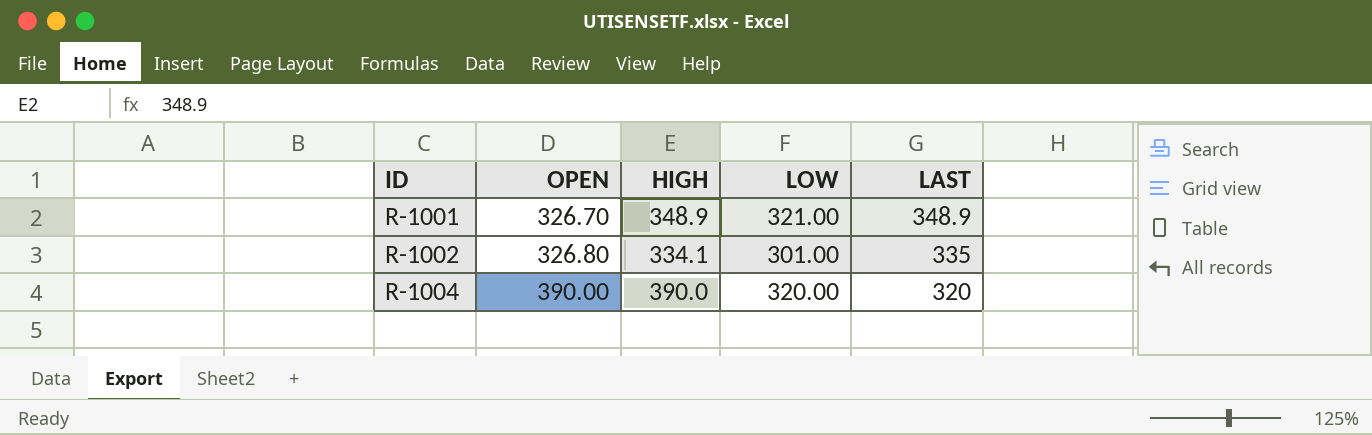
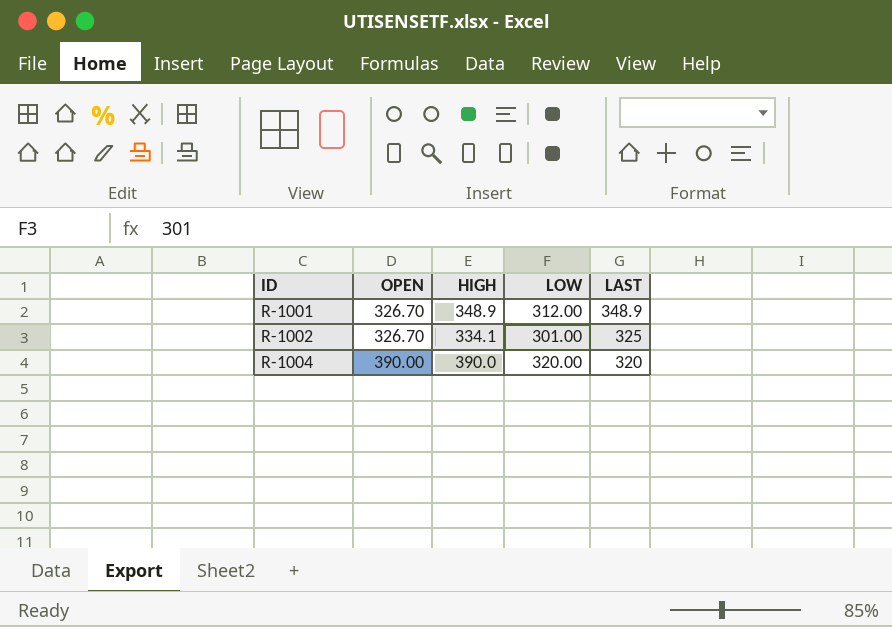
R-1001 | LOW: 321.00 -> 312.00
R-1002 | OPEN: 326.80 -> 326.70
R-1002 | LAST: 335 -> 325

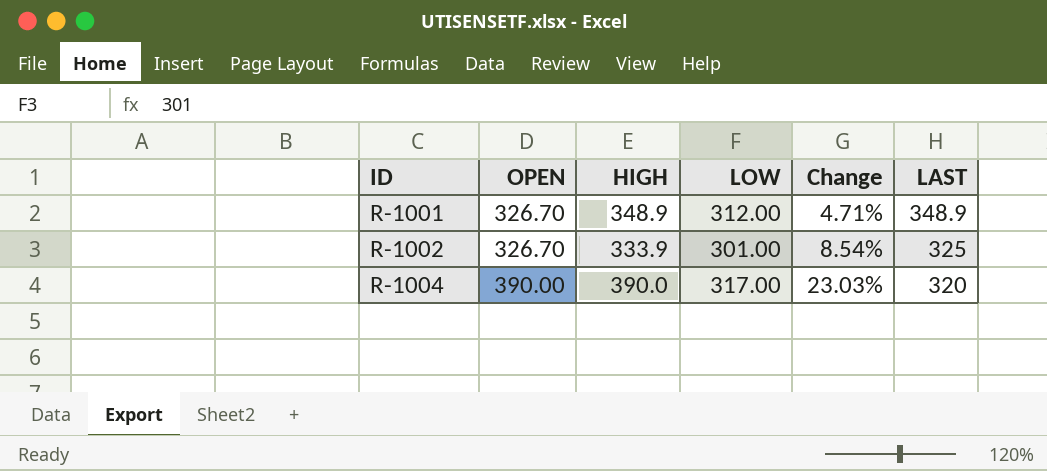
column Change | formula: none -> ([OPEN] - [LOW]) / [LOW]
R-1002 | HIGH: 334.1 -> 333.9
R-1004 | LOW: 320.00 -> 317.00

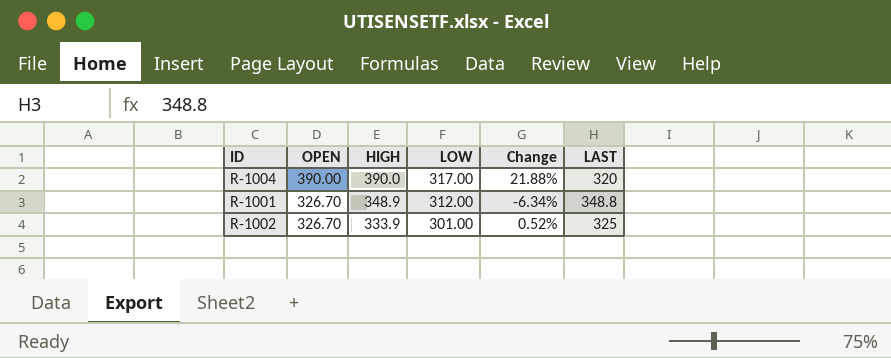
row order: ID ascending -> OPEN descending
column Change | formula: ([OPEN] - [LOW]) / [LOW] -> ([OPEN] - [LAST]) / [LAST]
R-1001 | LAST: 348.9 -> 348.8

